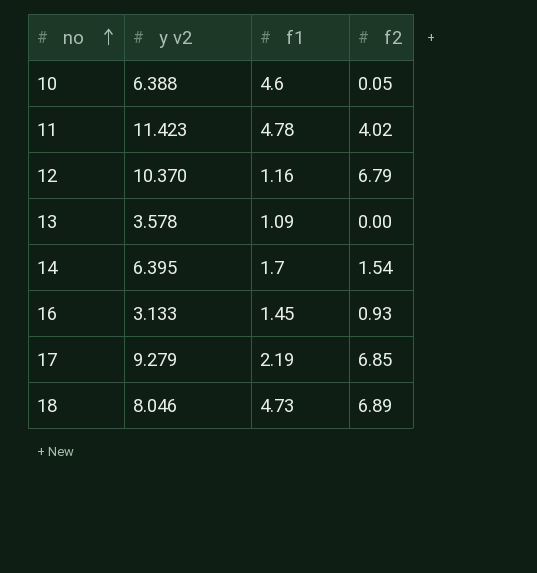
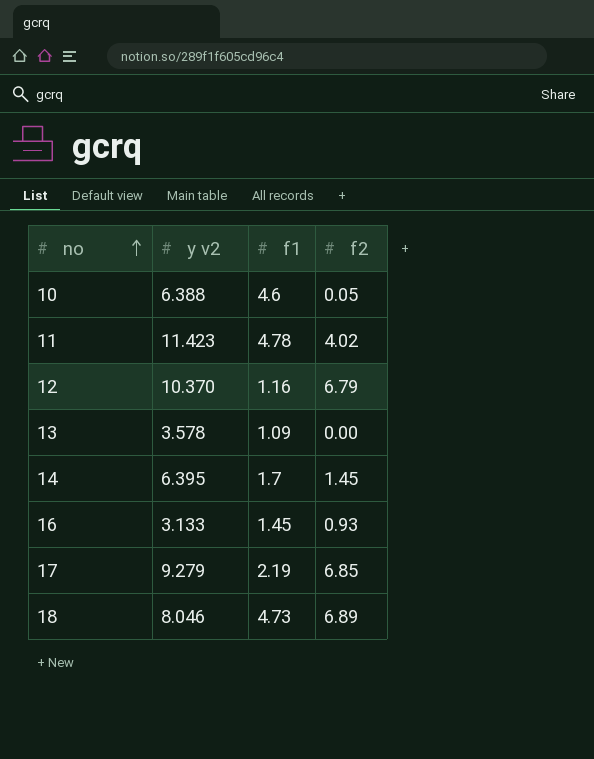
14 | f2: 1.54 -> 1.45

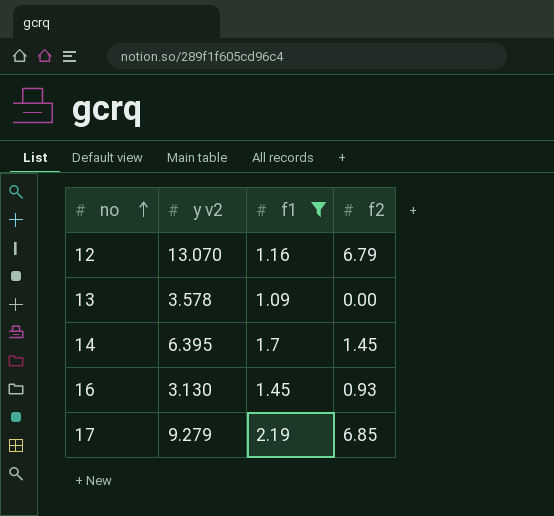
filter: none -> f1 <= 2.19
12 | y v2: 10.370 -> 13.070
16 | y v2: 3.133 -> 3.130

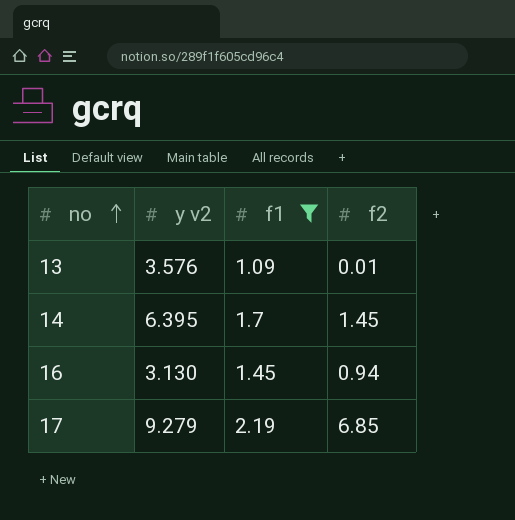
row 12: 13.070 | 1.16 | 6.79 -> none
13 | y v2: 3.578 -> 3.576
13 | f2: 0.00 -> 0.01
16 | f2: 0.93 -> 0.94

